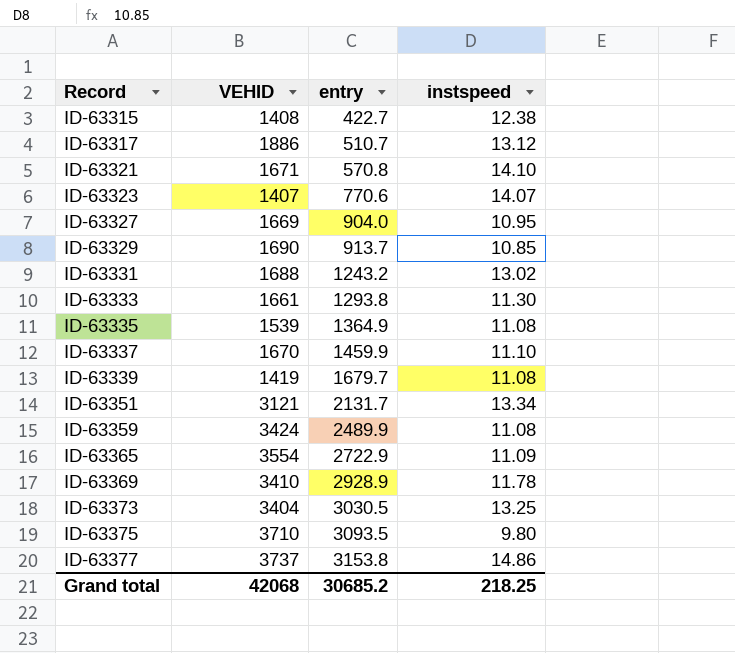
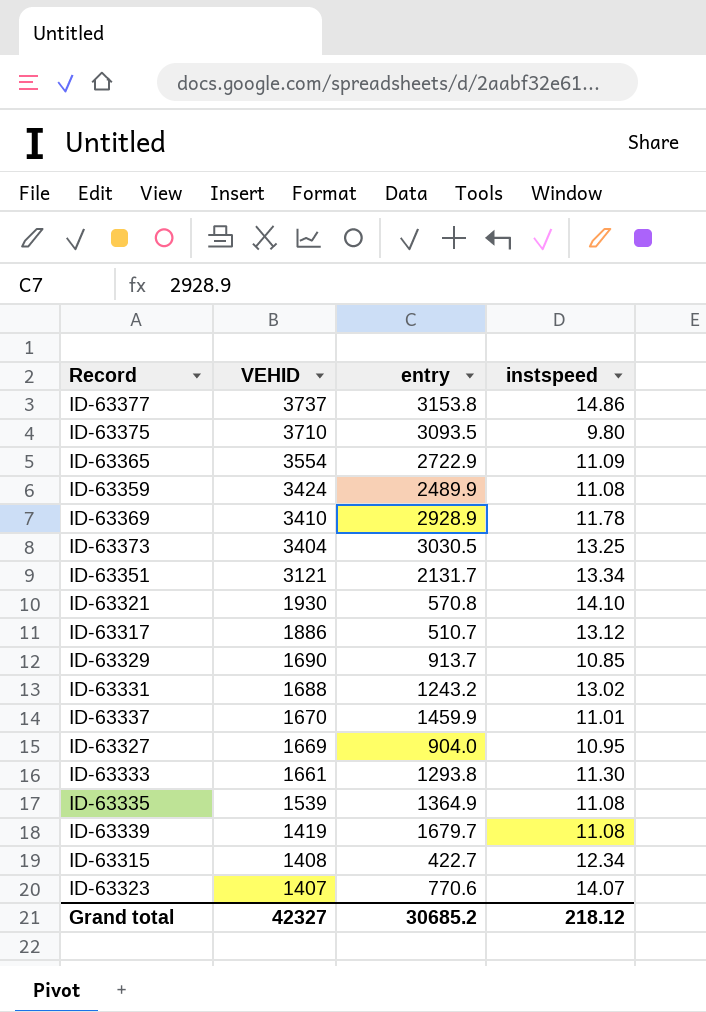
row order: Record ascending -> VEHID descending
ID-63321 | VEHID: 1671 -> 1930
ID-63337 | instspeed: 11.10 -> 11.01
ID-63315 | instspeed: 12.38 -> 12.34
Grand total | VEHID: 42068 -> 42327
Grand total | instspeed: 218.25 -> 218.12

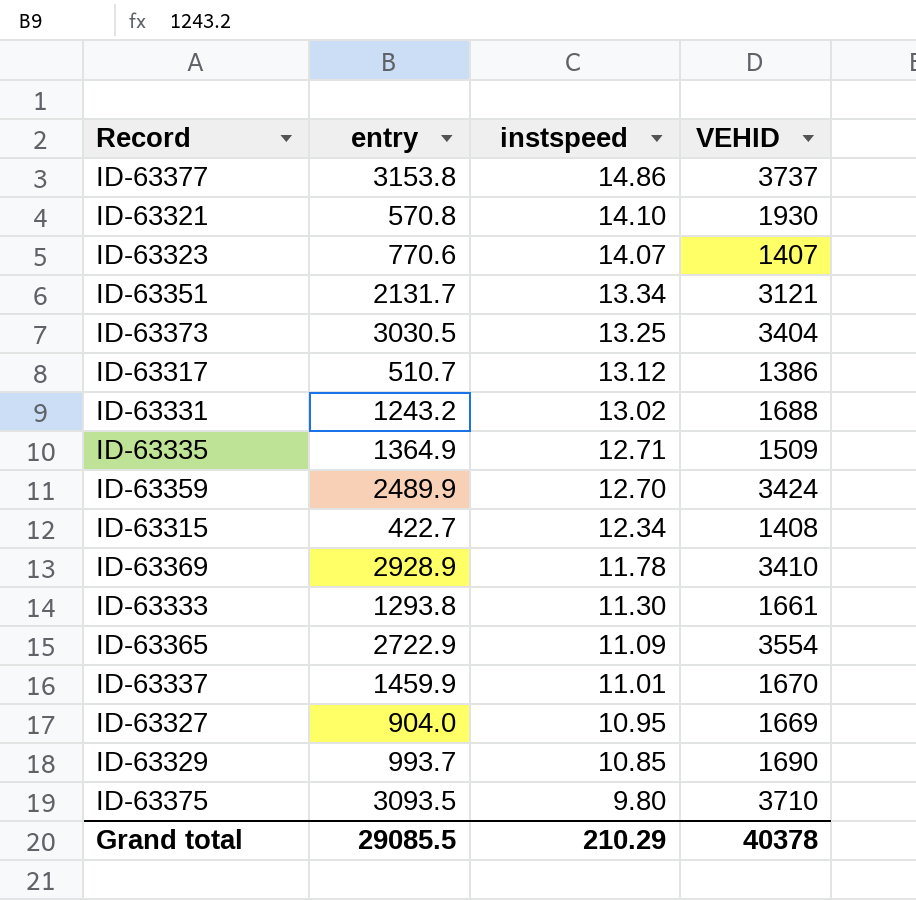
row order: VEHID descending -> instspeed descending
column VEHID | position: 2 -> 4
row ID-63339: 1419 | 1679.7 | 11.08 -> none
ID-63317 | VEHID: 1886 -> 1386
ID-63335 | instspeed: 11.08 -> 12.71
ID-63335 | VEHID: 1539 -> 1509
ID-63359 | instspeed: 11.08 -> 12.70
ID-63329 | entry: 913.7 -> 993.7
Grand total | entry: 30685.2 -> 29085.5
Grand total | instspeed: 218.12 -> 210.29
Grand total | VEHID: 42327 -> 40378

